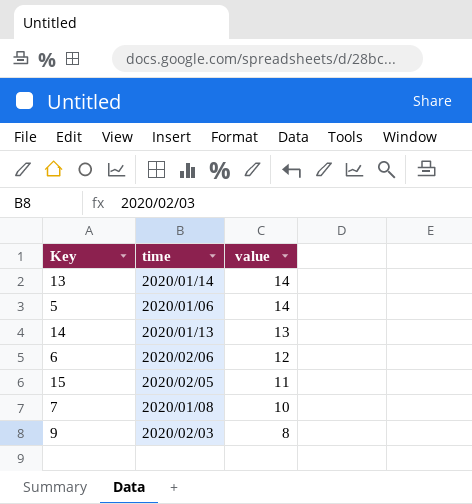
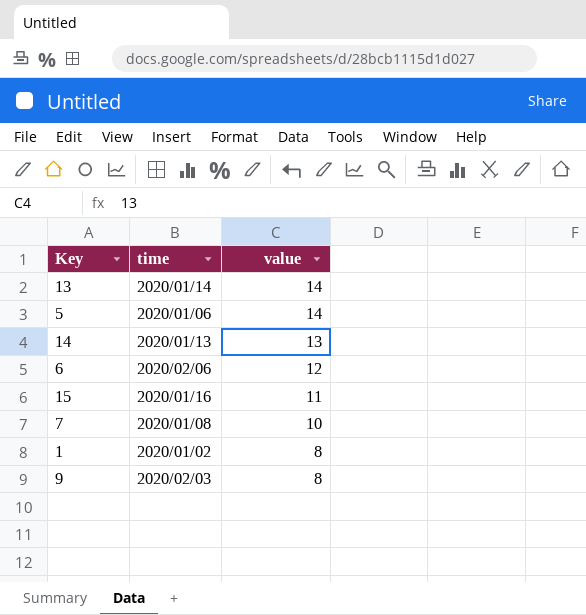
15 | time: 2020/02/05 -> 2020/01/16
row 1: none -> 2020/01/02 | 8

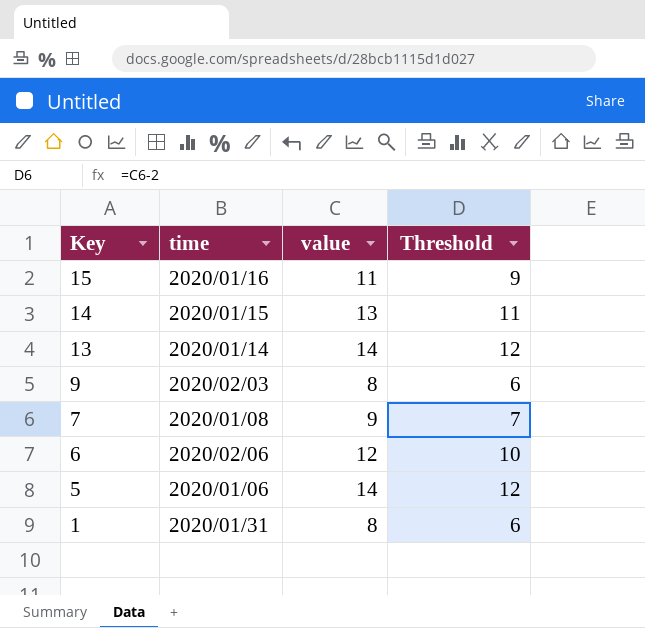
row order: value descending -> Key descending
column Threshold | formula: none -> [value] - 2
14 | time: 2020/01/13 -> 2020/01/15
7 | value: 10 -> 9
1 | time: 2020/01/02 -> 2020/01/31

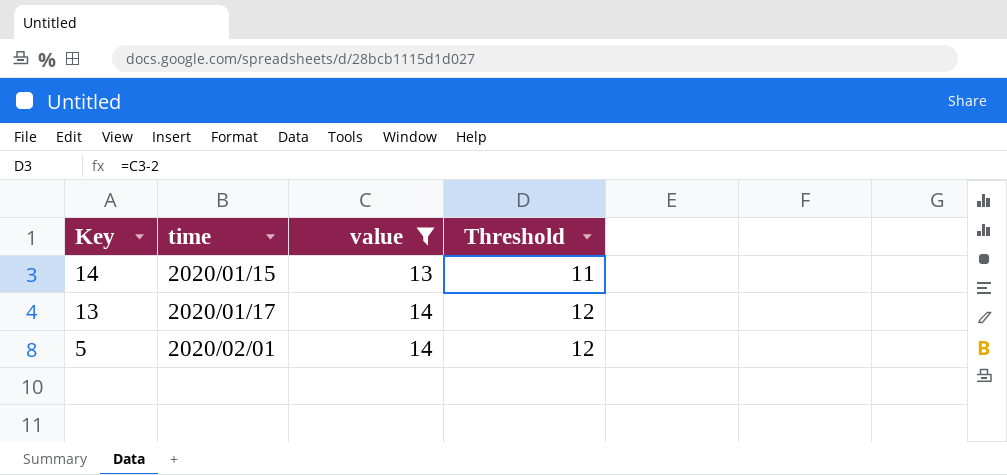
filter: none -> value >= 13
13 | time: 2020/01/14 -> 2020/01/17
5 | time: 2020/01/06 -> 2020/02/01

